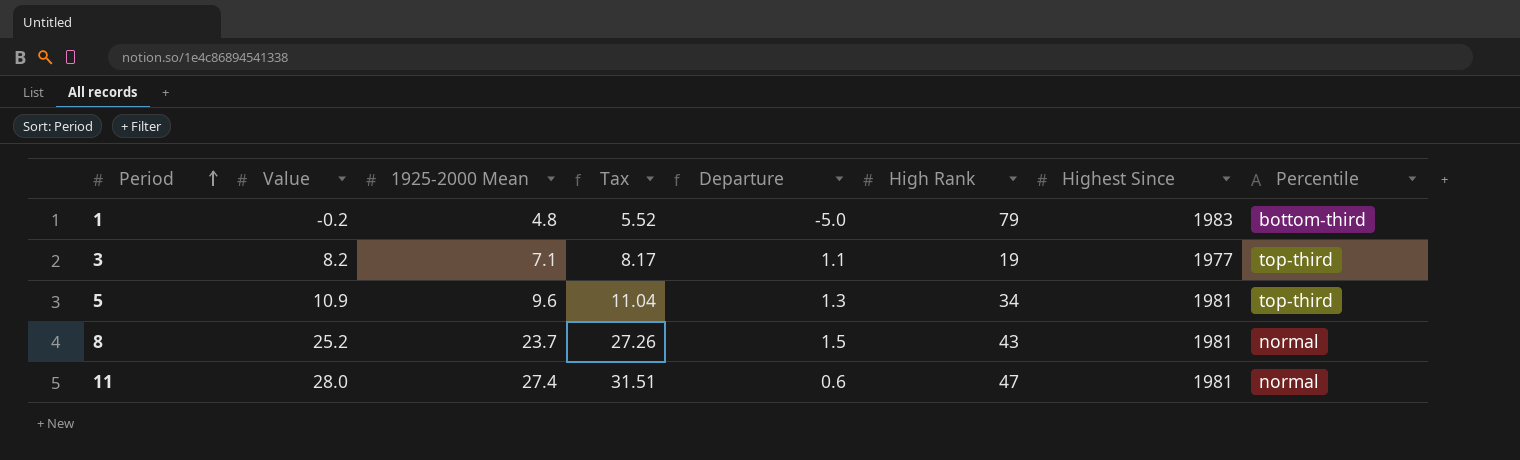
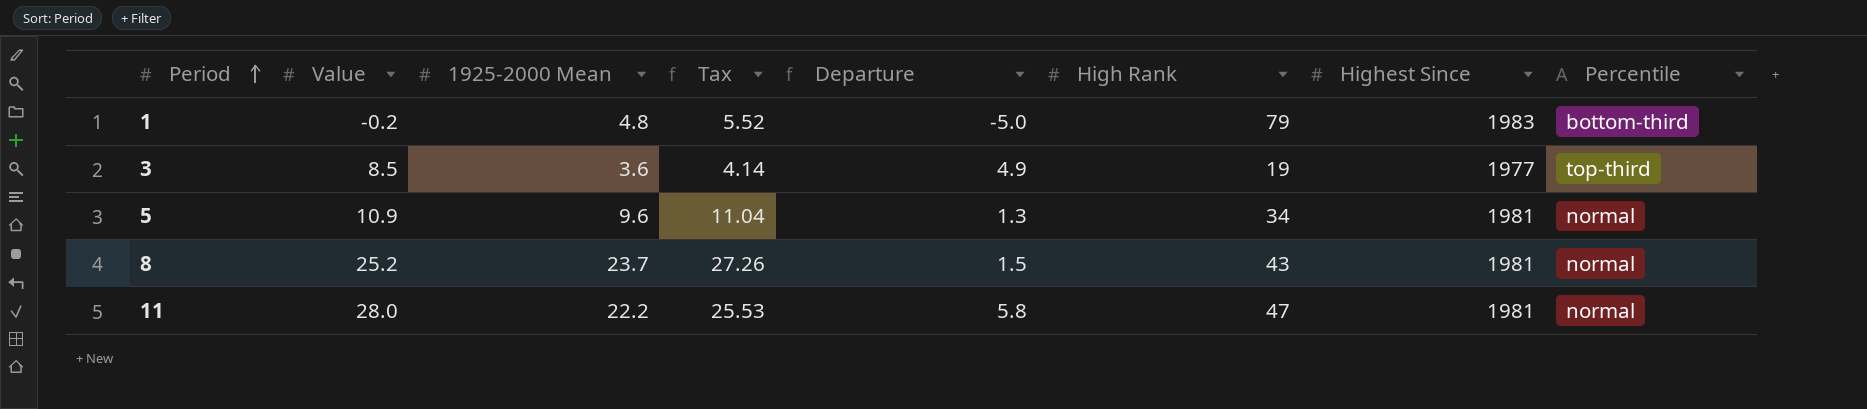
3 | Value: 8.2 -> 8.5
3 | 1925-2000 Mean: 7.1 -> 3.6
3 | Tax: 8.17 -> 4.14
3 | Departure: 1.1 -> 4.9
5 | Percentile: top-third -> normal
11 | 1925-2000 Mean: 27.4 -> 22.2
11 | Tax: 31.51 -> 25.53
11 | Departure: 0.6 -> 5.8

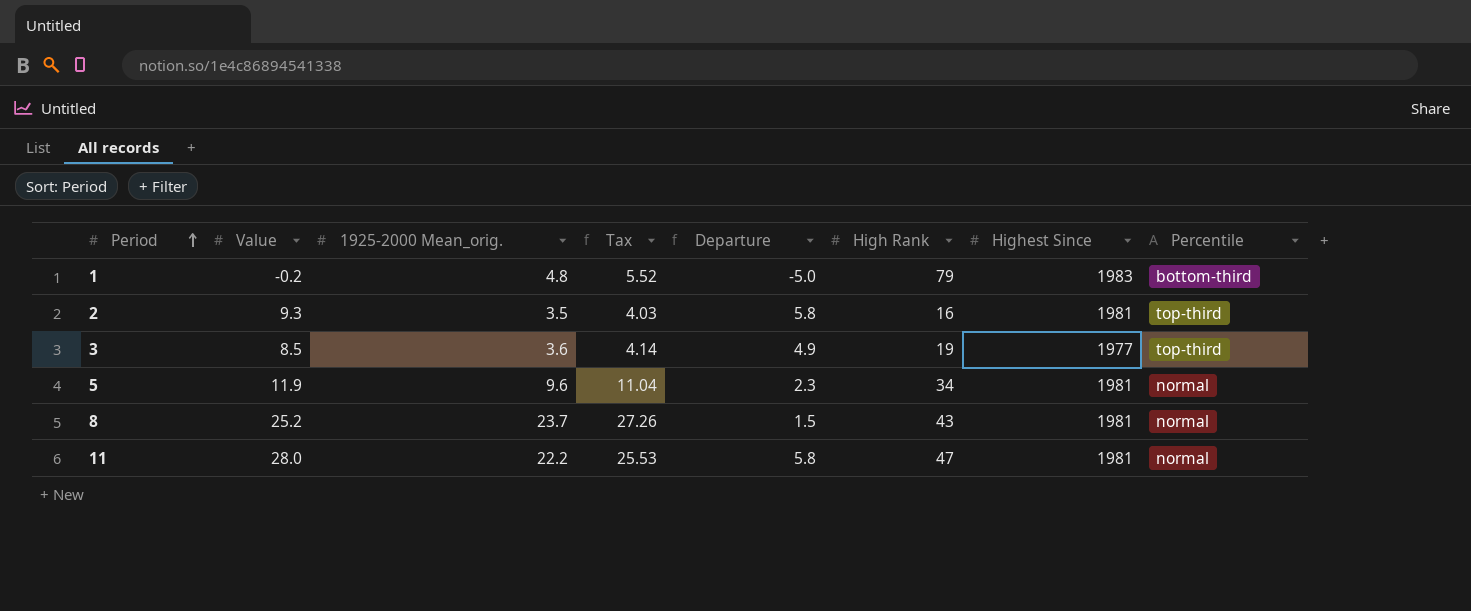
column name: 1925-2000 Mean -> 1925-2000 Mean_orig.
row 2: none -> 9.3 | 3.5 | 4.03 | 5.8 | 16 | 1981 | top-third
5 | Value: 10.9 -> 11.9
5 | Departure: 1.3 -> 2.3

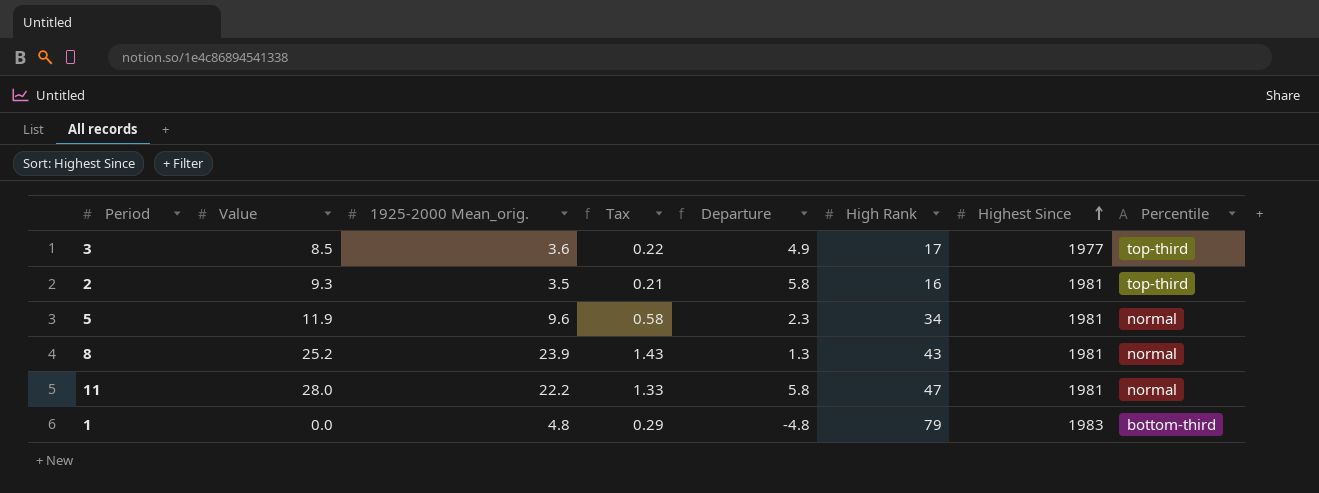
row order: Period ascending -> Highest Since ascending
column Tax | formula: [1925-2000 Mean_orig.] * 1.15 -> [1925-2000 Mean_orig.] * 0.06
3 | High Rank: 19 -> 17
8 | 1925-2000 Mean_orig.: 23.7 -> 23.9
8 | Departure: 1.5 -> 1.3
1 | Value: -0.2 -> 0.0
1 | Departure: -5.0 -> -4.8

